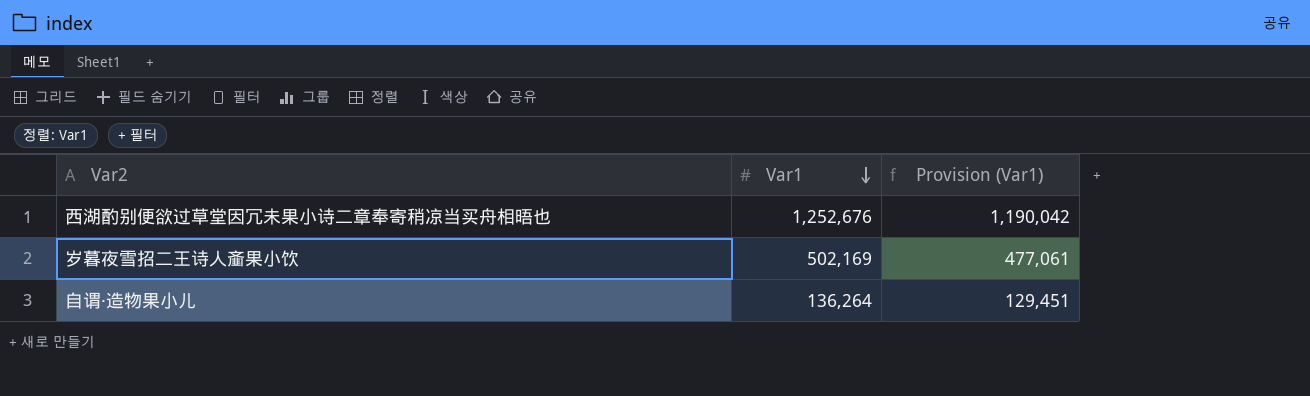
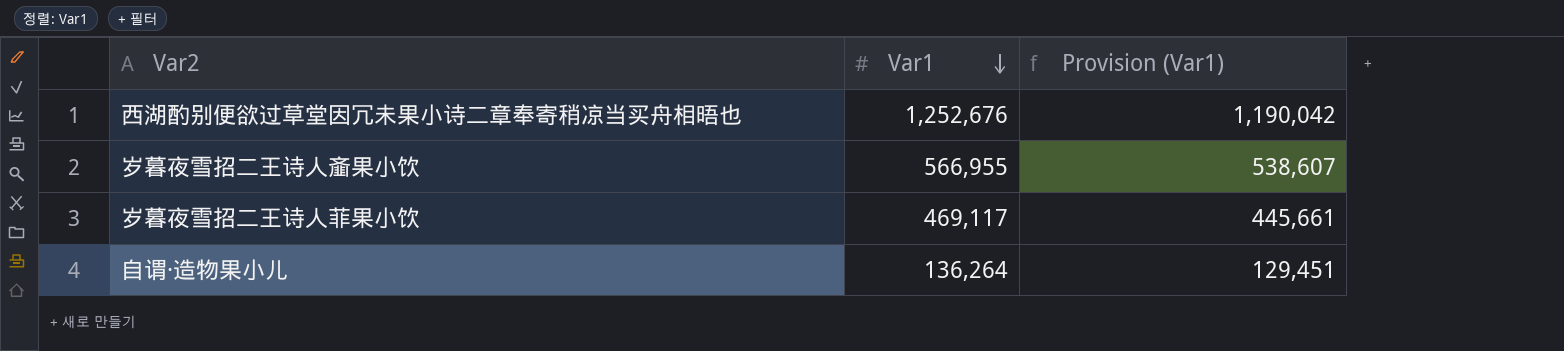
岁暮夜雪招二王诗人齑果小饮 | Var1: 502,169 -> 566,955
岁暮夜雪招二王诗人齑果小饮 | Provision (Var1): 477,061 -> 538,607
row 岁暮夜雪招二王诗人菲果小饮: none -> 469,117 | 445,661

